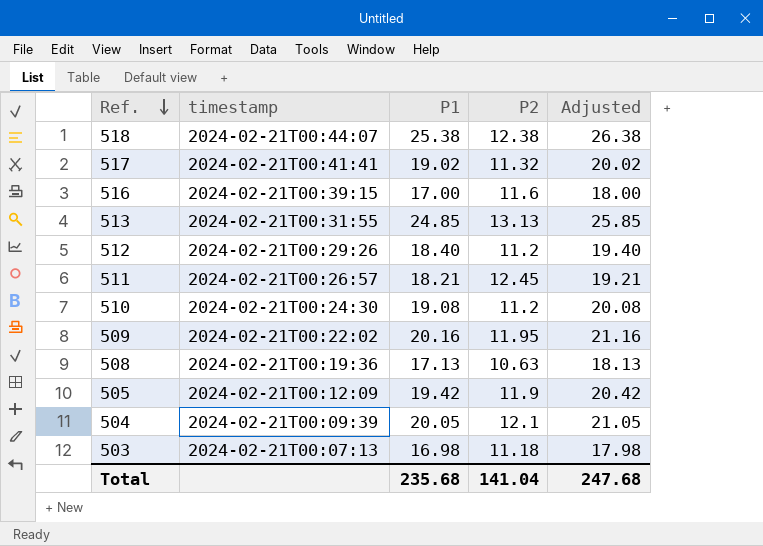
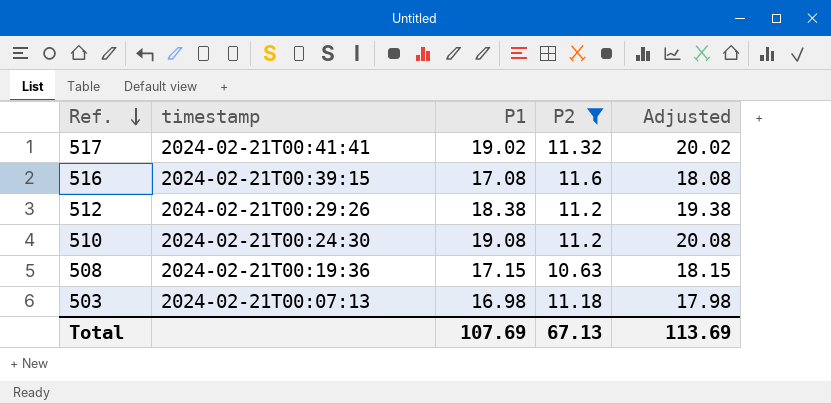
filter: none -> P2 <= 11.6
516 | P1: 17.00 -> 17.08
516 | Adjusted: 18.00 -> 18.08
512 | P1: 18.40 -> 18.38
512 | Adjusted: 19.40 -> 19.38
508 | P1: 17.13 -> 17.15
508 | Adjusted: 18.13 -> 18.15
Total | P1: 235.68 -> 107.69
Total | P2: 141.04 -> 67.13
Total | Adjusted: 247.68 -> 113.69

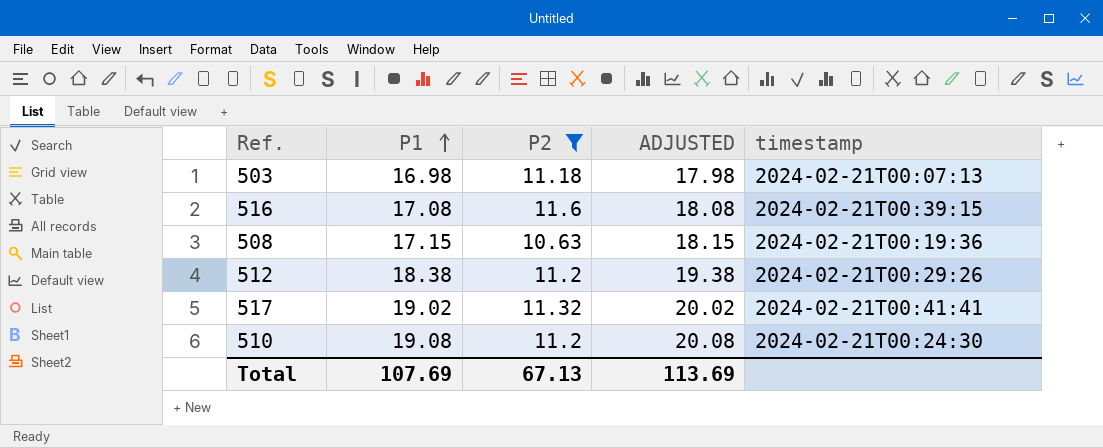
row order: Ref. descending -> P1 ascending
column name: Adjusted -> ADJUSTED
column timestamp | position: 2 -> 5

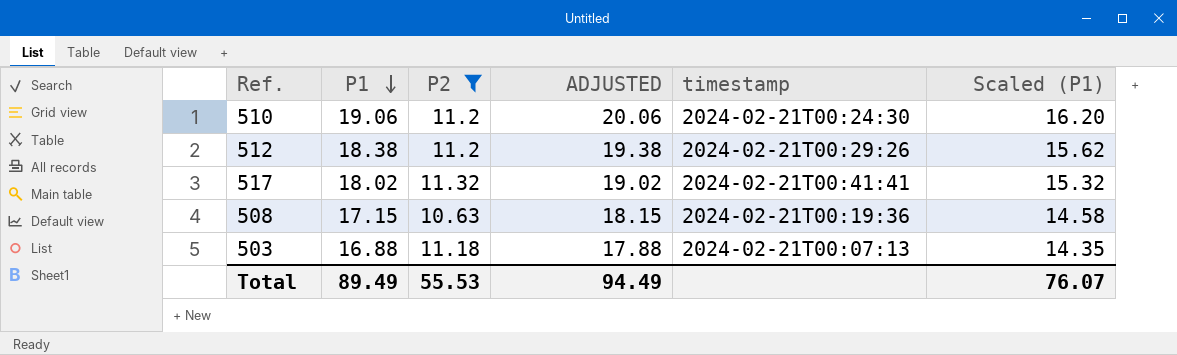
row order: P1 ascending -> P1 descending
column Scaled (P1) | formula: none -> [P1] * 0.85
row 516: 17.08 | 11.6 | 18.08 | 2024-02-21T00:39:15 -> none
510 | P1: 19.08 -> 19.06
510 | ADJUSTED: 20.08 -> 20.06
517 | P1: 19.02 -> 18.02
517 | ADJUSTED: 20.02 -> 19.02
503 | P1: 16.98 -> 16.88
503 | ADJUSTED: 17.98 -> 17.88
Total | P1: 107.69 -> 89.49
Total | P2: 67.13 -> 55.53
Total | ADJUSTED: 113.69 -> 94.49

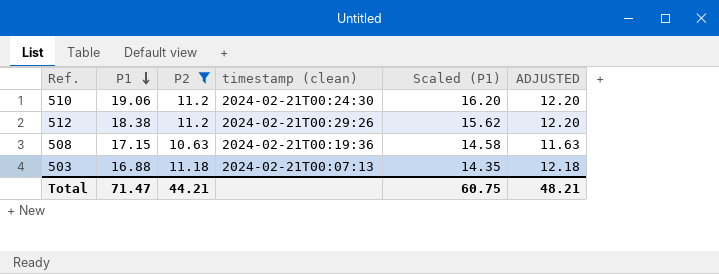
column name: timestamp -> timestamp (clean)
column ADJUSTED | formula: [P1] + 1 -> [P2] + 1
column ADJUSTED | position: 4 -> 6
row 517: 18.02 | 11.32 | 19.02 | 2024-02-21T00:41:41 | 15.32 -> none
Total | P1: 89.49 -> 71.47
Total | P2: 55.53 -> 44.21
Total | Scaled (P1): 76.07 -> 60.75
Total | ADJUSTED: 94.49 -> 48.21

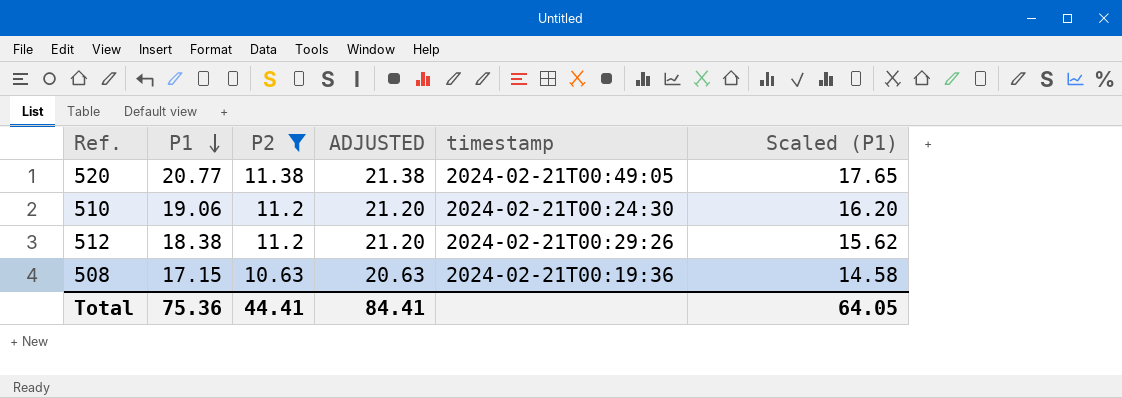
column ADJUSTED | formula: [P2] + 1 -> [P2] + 10
column ADJUSTED | position: 6 -> 4
column name: timestamp (clean) -> timestamp
row 503: 16.88 | 11.18 | 2024-02-21T00:07:13 | 14.35 | 12.18 -> none
row 520: none -> 20.77 | 11.38 | 21.38 | 2024-02-21T00:49:05 | 17.65
Total | P1: 71.47 -> 75.36
Total | P2: 44.21 -> 44.41
Total | ADJUSTED: 48.21 -> 84.41
Total | Scaled (P1): 60.75 -> 64.05

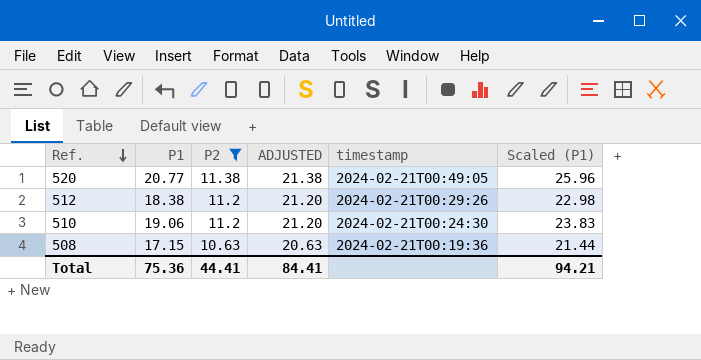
row order: P1 descending -> Ref. descending
column Scaled (P1) | formula: [P1] * 0.85 -> [P1] * 1.25
Total | Scaled (P1): 64.05 -> 94.21

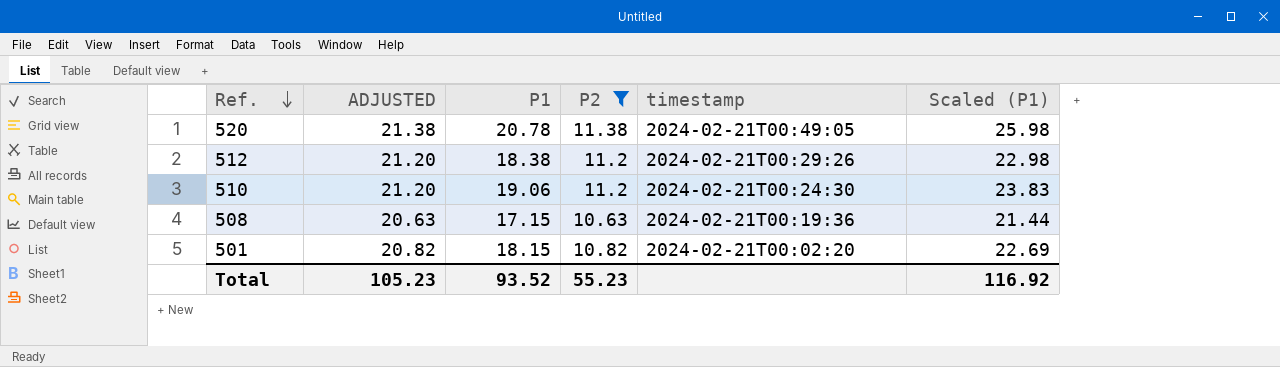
column ADJUSTED | position: 4 -> 2
520 | P1: 20.77 -> 20.78
520 | Scaled (P1): 25.96 -> 25.98
row 501: none -> 20.82 | 18.15 | 10.82 | 2024-02-21T00:02:20 | 22.69
Total | ADJUSTED: 84.41 -> 105.23
Total | P1: 75.36 -> 93.52
Total | P2: 44.41 -> 55.23
Total | Scaled (P1): 94.21 -> 116.92

